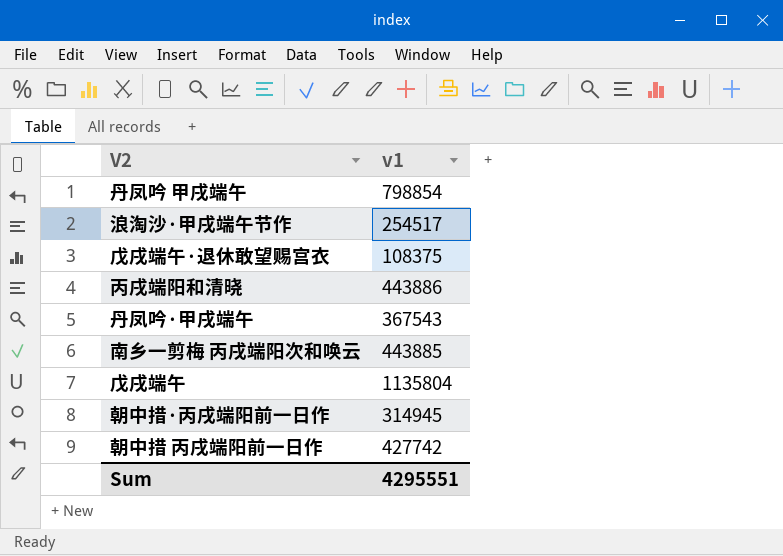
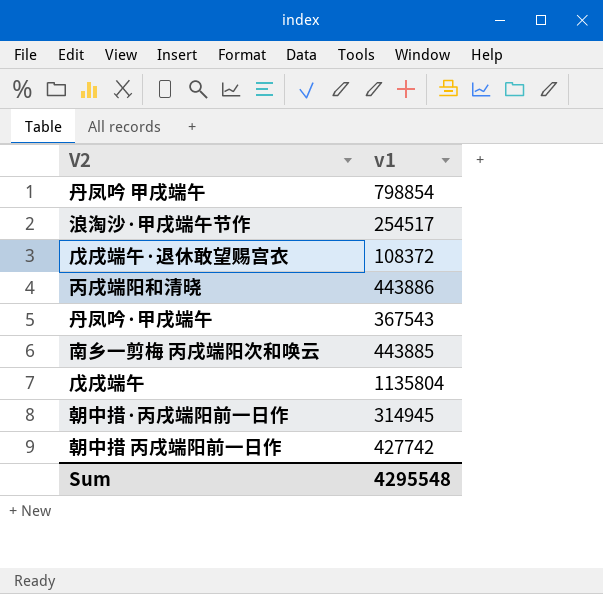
戊戌端午·退休敢望赐宫衣 | v1: 108375 -> 108372
Sum | v1: 4295551 -> 4295548

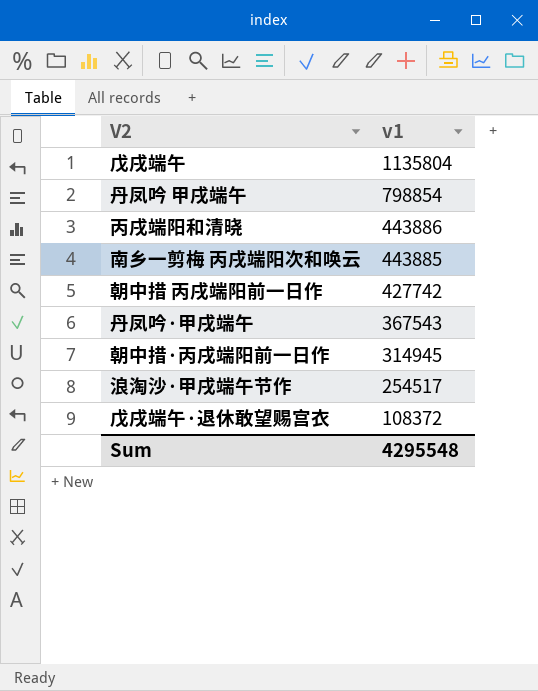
row order: none -> v1 descending

